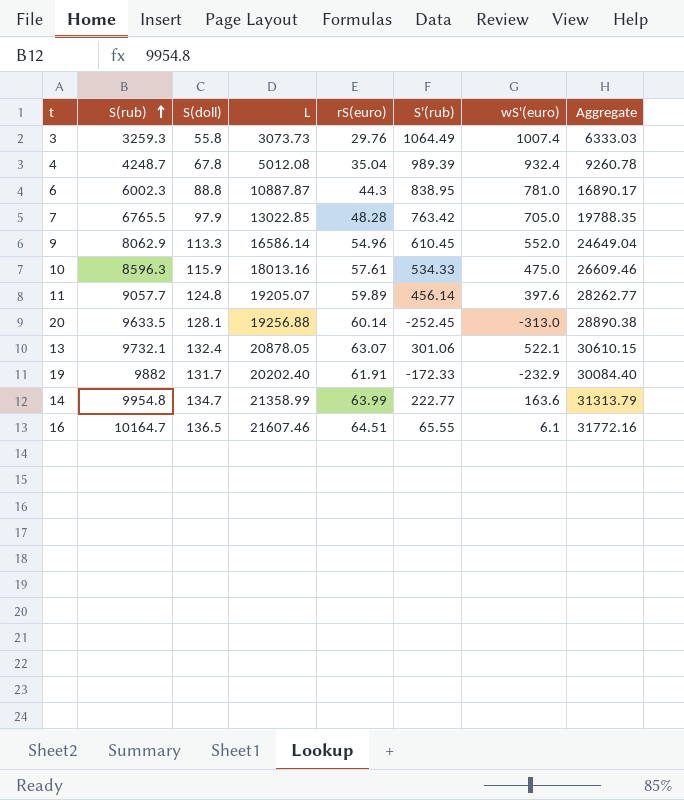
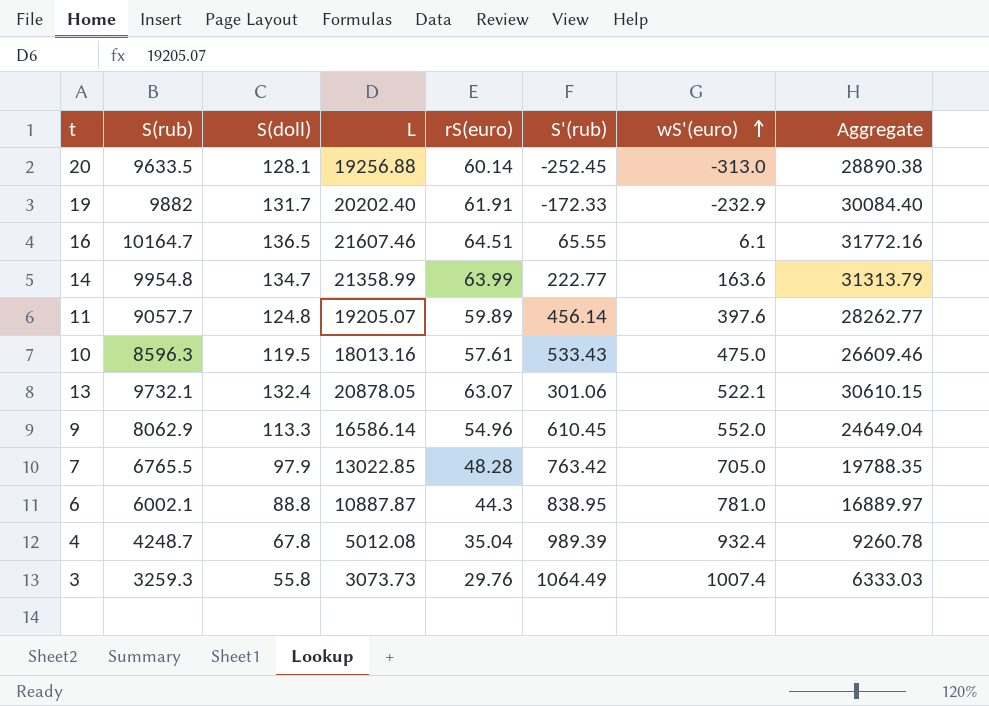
row order: S(rub) ascending -> wS'(euro) ascending
10 | S(doll): 115.9 -> 119.5
10 | S'(rub): 534.33 -> 533.43
6 | S(rub): 6002.3 -> 6002.1
6 | Aggregate: 16890.17 -> 16889.97

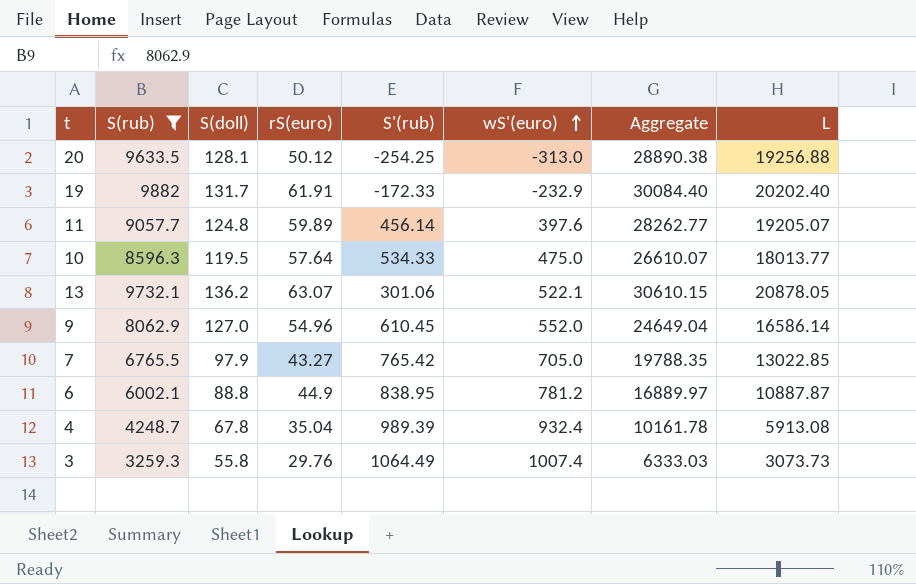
filter: none -> S(rub) <= 9882
column L | position: 4 -> 8
20 | rS(euro): 60.14 -> 50.12
20 | S'(rub): -252.45 -> -254.25
10 | rS(euro): 57.61 -> 57.64
10 | S'(rub): 533.43 -> 534.33
10 | Aggregate: 26609.46 -> 26610.07
10 | L: 18013.16 -> 18013.77
13 | S(doll): 132.4 -> 136.2
9 | S(doll): 113.3 -> 127.0
7 | rS(euro): 48.28 -> 43.27
7 | S'(rub): 763.42 -> 765.42
6 | rS(euro): 44.3 -> 44.9
6 | wS'(euro): 781.0 -> 781.2
4 | Aggregate: 9260.78 -> 10161.78
4 | L: 5012.08 -> 5913.08

